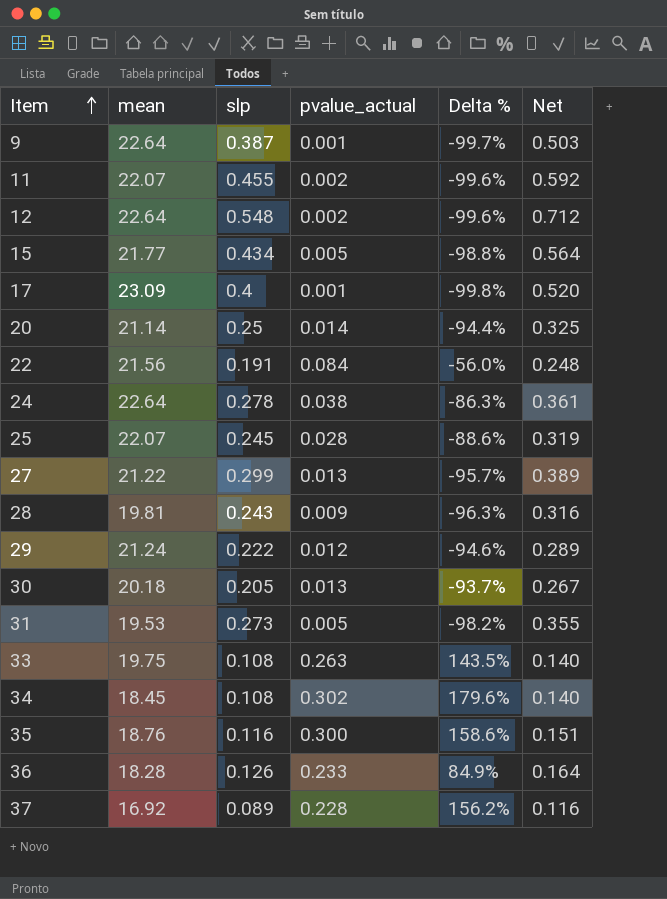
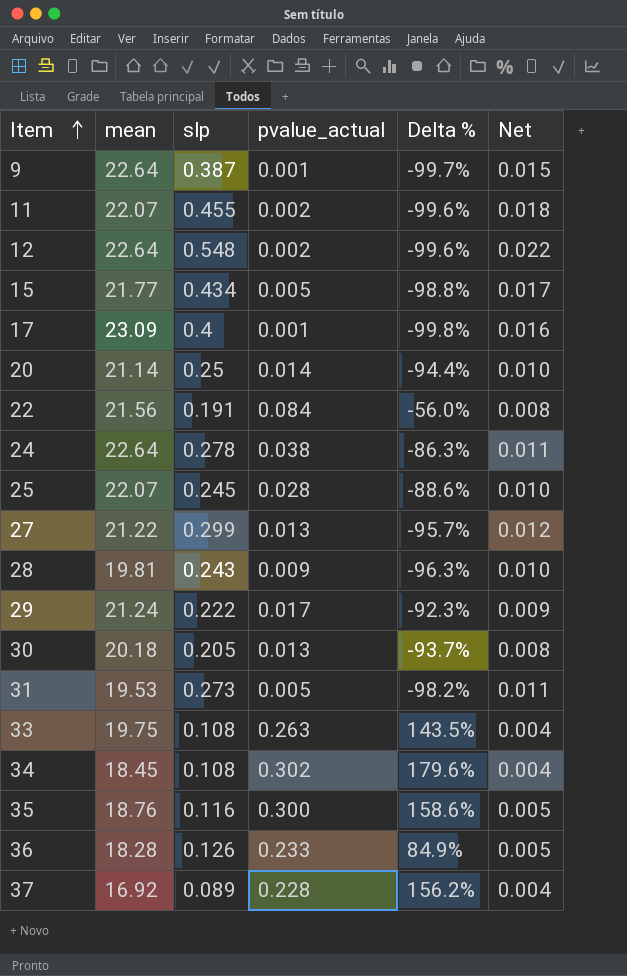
column Net | formula: [slp] * 1.3 -> [slp] * 0.04
29 | pvalue_actual: 0.012 -> 0.017
29 | Delta %: -94.6% -> -92.3%

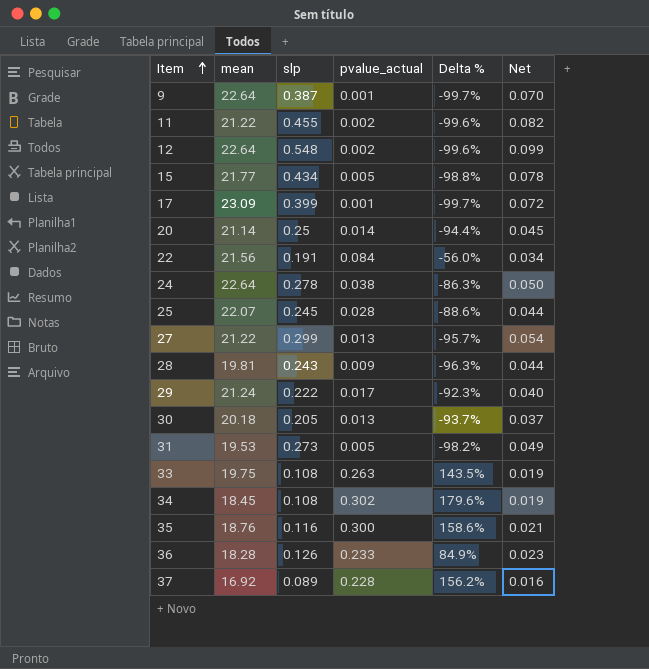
column Net | formula: [slp] * 0.04 -> [slp] * 0.18
11 | mean: 22.07 -> 21.22
17 | slp: 0.4 -> 0.399
17 | Delta %: -99.8% -> -99.7%

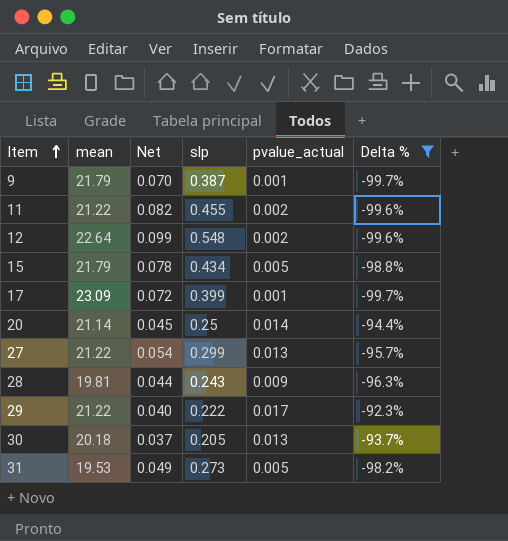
filter: none -> Delta % <= -92.3%
column Net | position: 6 -> 3
9 | mean: 22.64 -> 21.79
15 | mean: 21.77 -> 21.79
29 | mean: 21.24 -> 21.22

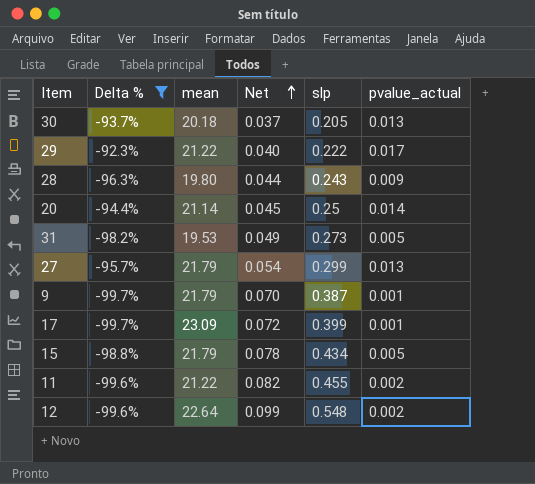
row order: Item ascending -> Net ascending
column Delta % | position: 6 -> 2
28 | mean: 19.81 -> 19.80
27 | mean: 21.22 -> 21.79

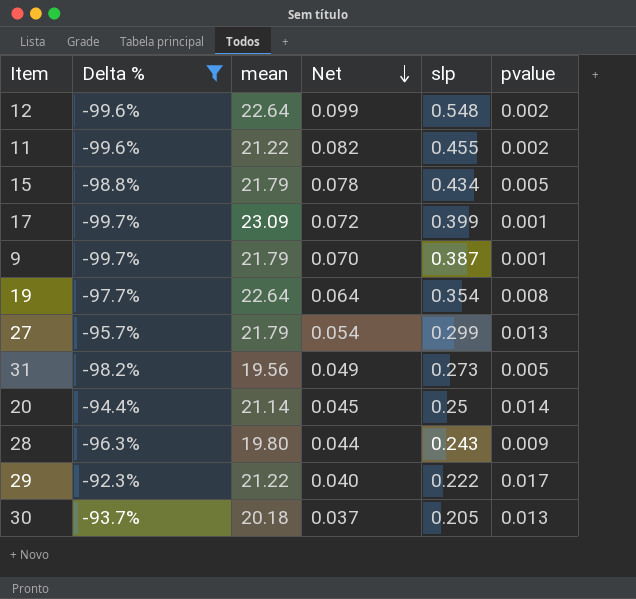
row order: Net ascending -> Net descending
column name: pvalue_actual -> pvalue
row 19: none -> -97.7% | 22.64 | 0.064 | 0.354 | 0.008
31 | mean: 19.53 -> 19.56

